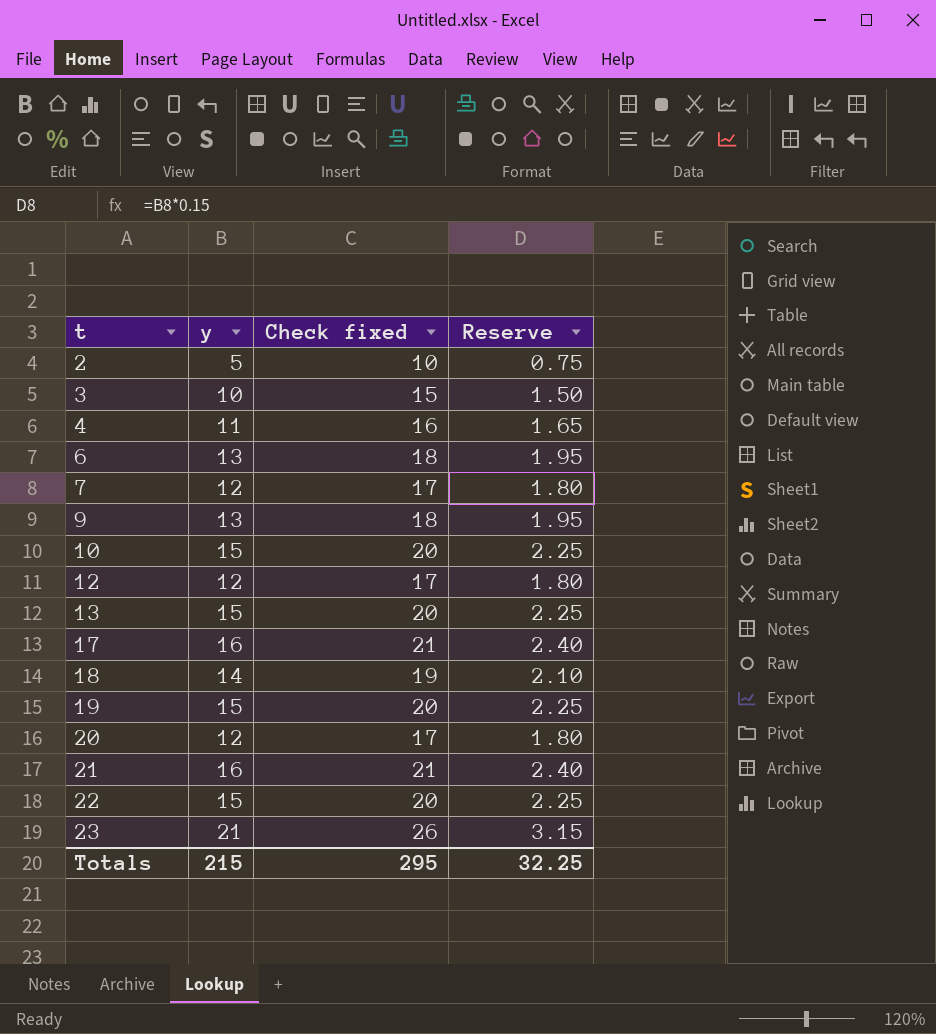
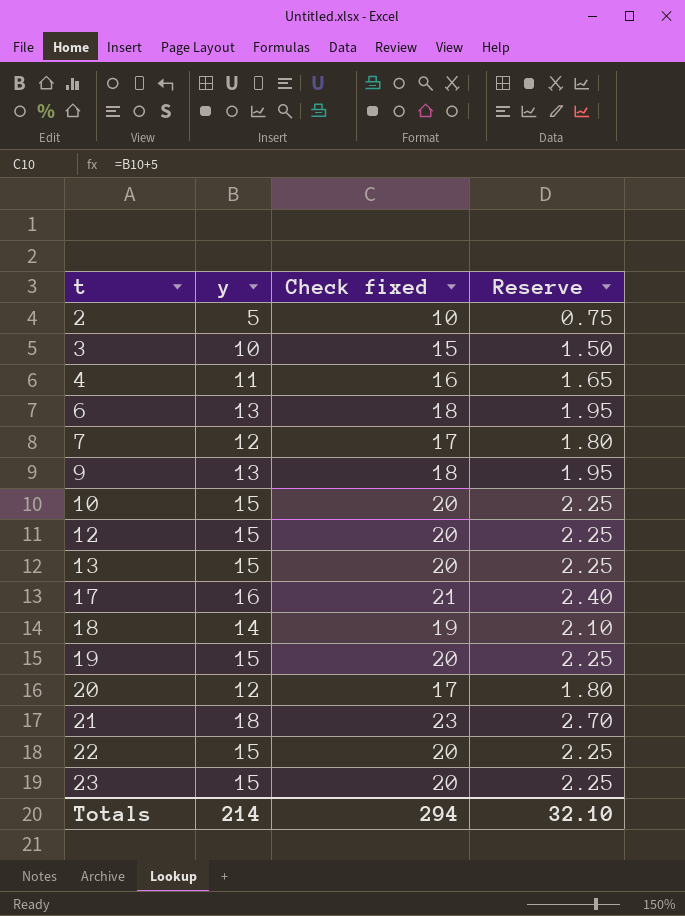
12 | y: 12 -> 15
12 | Check fixed: 17 -> 20
12 | Reserve: 1.80 -> 2.25
21 | y: 16 -> 18
21 | Check fixed: 21 -> 23
21 | Reserve: 2.40 -> 2.70
23 | y: 21 -> 15
23 | Check fixed: 26 -> 20
23 | Reserve: 3.15 -> 2.25
Totals | y: 215 -> 214
Totals | Check fixed: 295 -> 294
Totals | Reserve: 32.25 -> 32.10

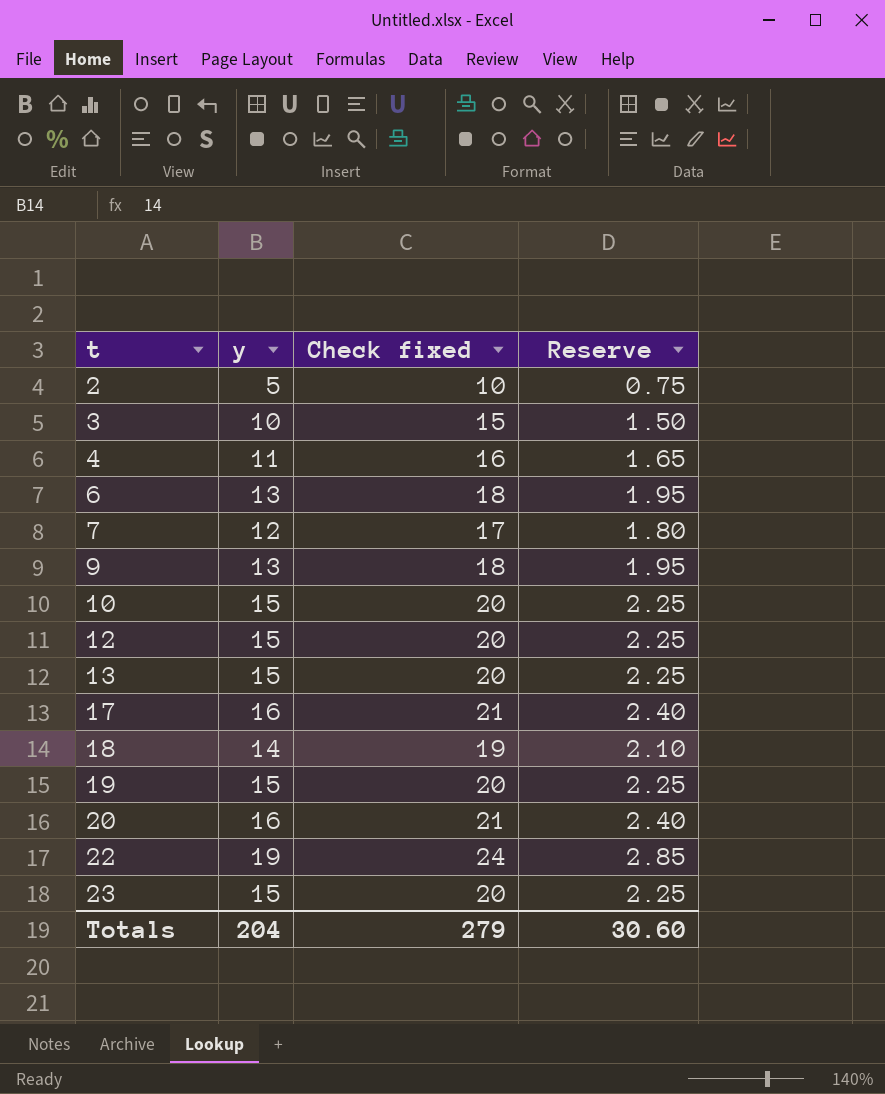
row 21: 18 | 23 | 2.70 -> none
20 | y: 12 -> 16
20 | Check fixed: 17 -> 21
20 | Reserve: 1.80 -> 2.40
22 | y: 15 -> 19
22 | Check fixed: 20 -> 24
22 | Reserve: 2.25 -> 2.85
Totals | y: 214 -> 204
Totals | Check fixed: 294 -> 279
Totals | Reserve: 32.10 -> 30.60

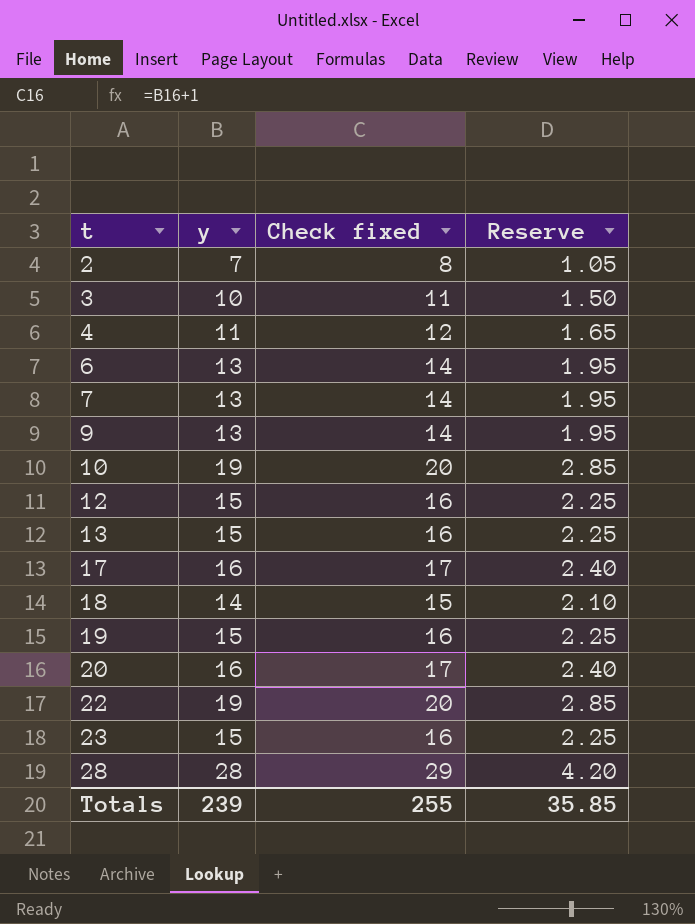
column Check fixed | formula: [y] + 5 -> [y] + 1
2 | y: 5 -> 7
2 | Reserve: 0.75 -> 1.05
7 | y: 12 -> 13
7 | Reserve: 1.80 -> 1.95
10 | y: 15 -> 19
10 | Reserve: 2.25 -> 2.85
row 28: none -> 28 | 29 | 4.20
Totals | y: 204 -> 239
Totals | Check fixed: 279 -> 255
Totals | Reserve: 30.60 -> 35.85

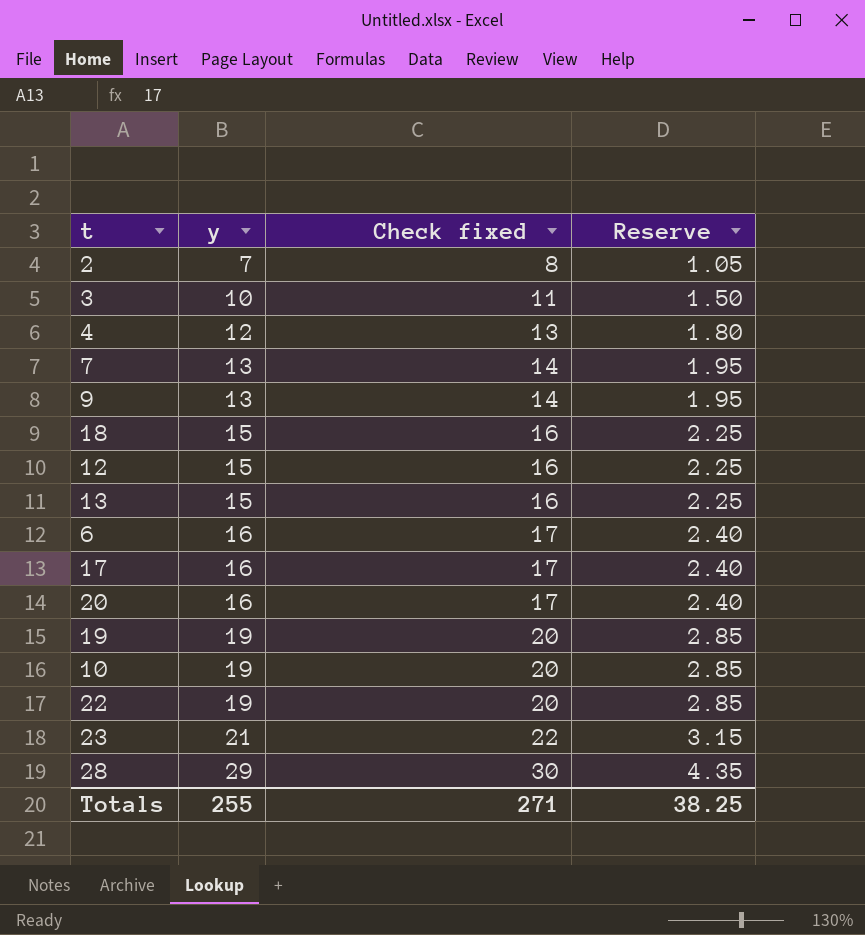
row order: t ascending -> y ascending
4 | y: 11 -> 12
4 | Check fixed: 12 -> 13
4 | Reserve: 1.65 -> 1.80
18 | y: 14 -> 15
18 | Check fixed: 15 -> 16
18 | Reserve: 2.10 -> 2.25
6 | y: 13 -> 16
6 | Check fixed: 14 -> 17
6 | Reserve: 1.95 -> 2.40
19 | y: 15 -> 19
19 | Check fixed: 16 -> 20
19 | Reserve: 2.25 -> 2.85
23 | y: 15 -> 21
23 | Check fixed: 16 -> 22
23 | Reserve: 2.25 -> 3.15
28 | y: 28 -> 29
28 | Check fixed: 29 -> 30
28 | Reserve: 4.20 -> 4.35
Totals | y: 239 -> 255
Totals | Check fixed: 255 -> 271
Totals | Reserve: 35.85 -> 38.25

